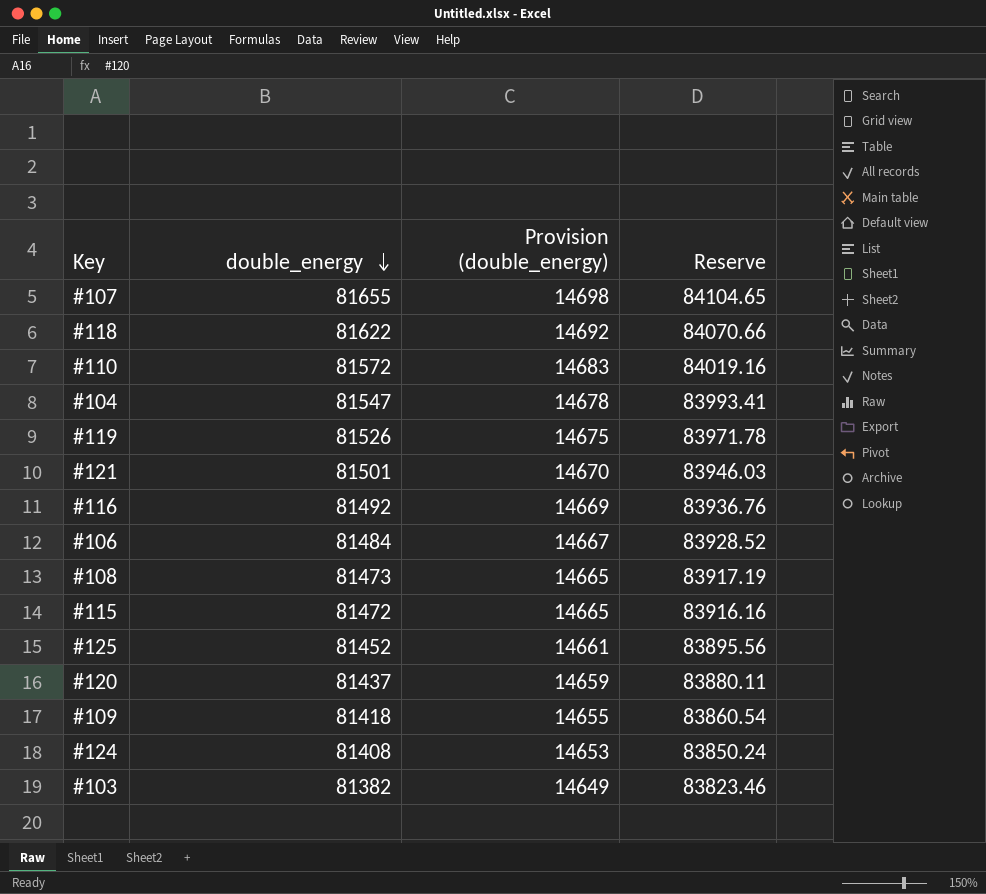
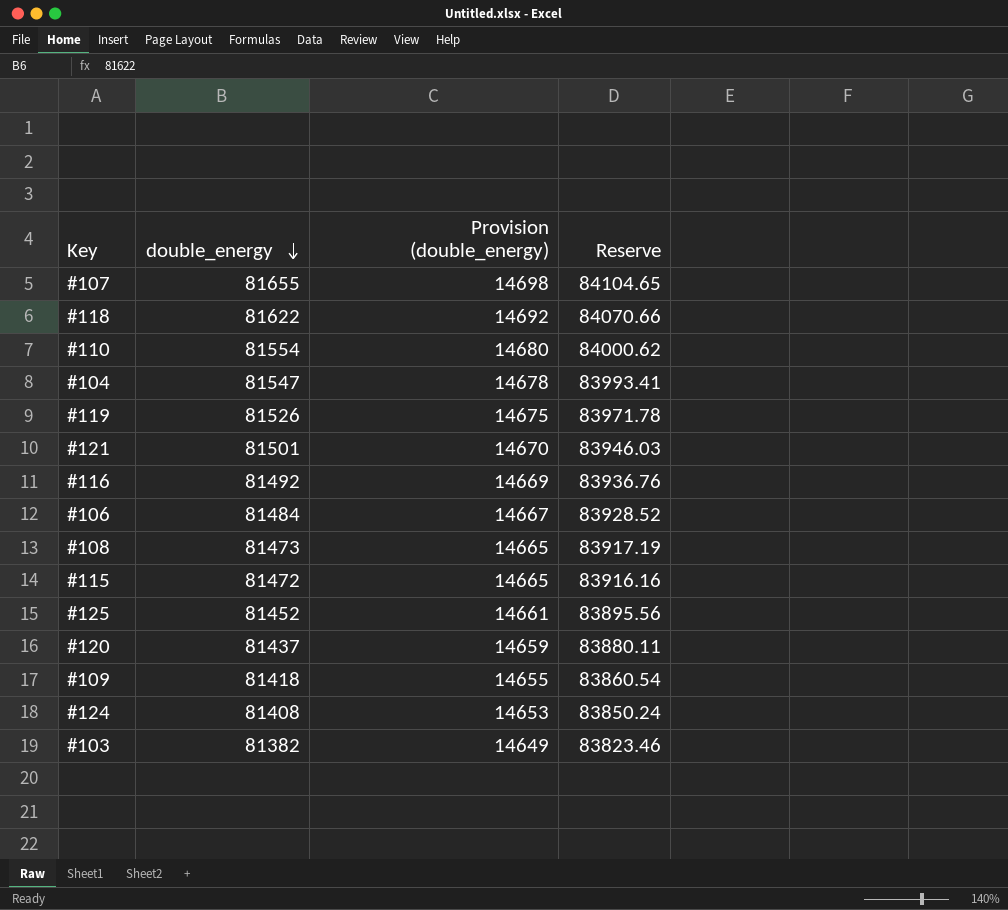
#110 | double_energy: 81572 -> 81554
#110 | Provision (double_energy): 14683 -> 14680
#110 | Reserve: 84019.16 -> 84000.62

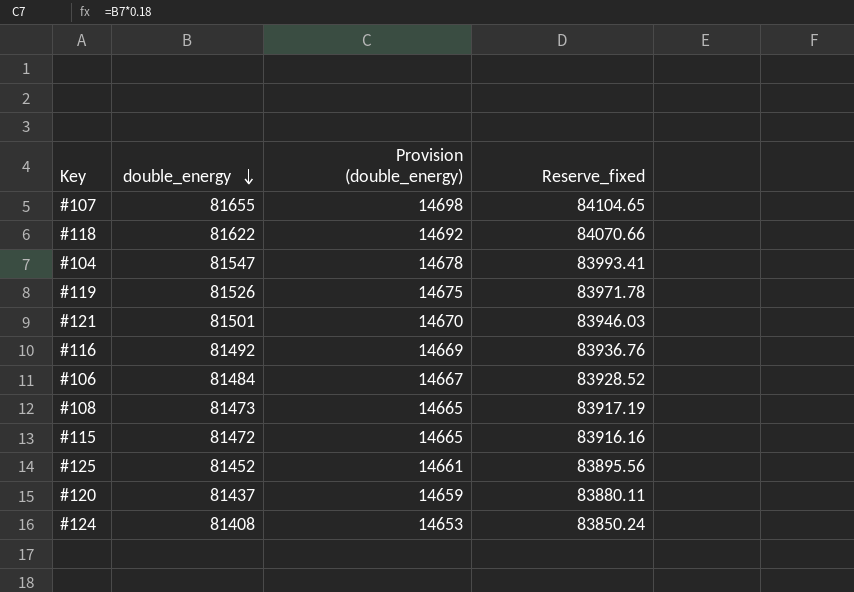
column name: Reserve -> Reserve_fixed
row #110: 81554 | 14680 | 84000.62 -> none
row #109: 81418 | 14655 | 83860.54 -> none
row #103: 81382 | 14649 | 83823.46 -> none

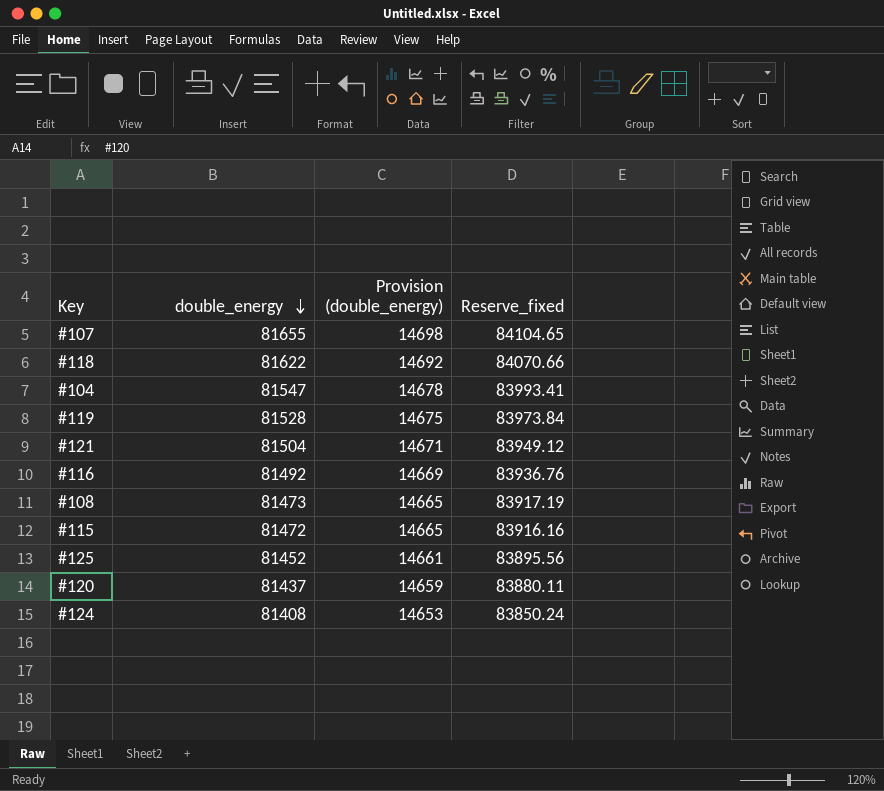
row #106: 81484 | 14667 | 83928.52 -> none
#119 | double_energy: 81526 -> 81528
#119 | Reserve_fixed: 83971.78 -> 83973.84
#121 | double_energy: 81501 -> 81504
#121 | Provision (double_energy): 14670 -> 14671
#121 | Reserve_fixed: 83946.03 -> 83949.12

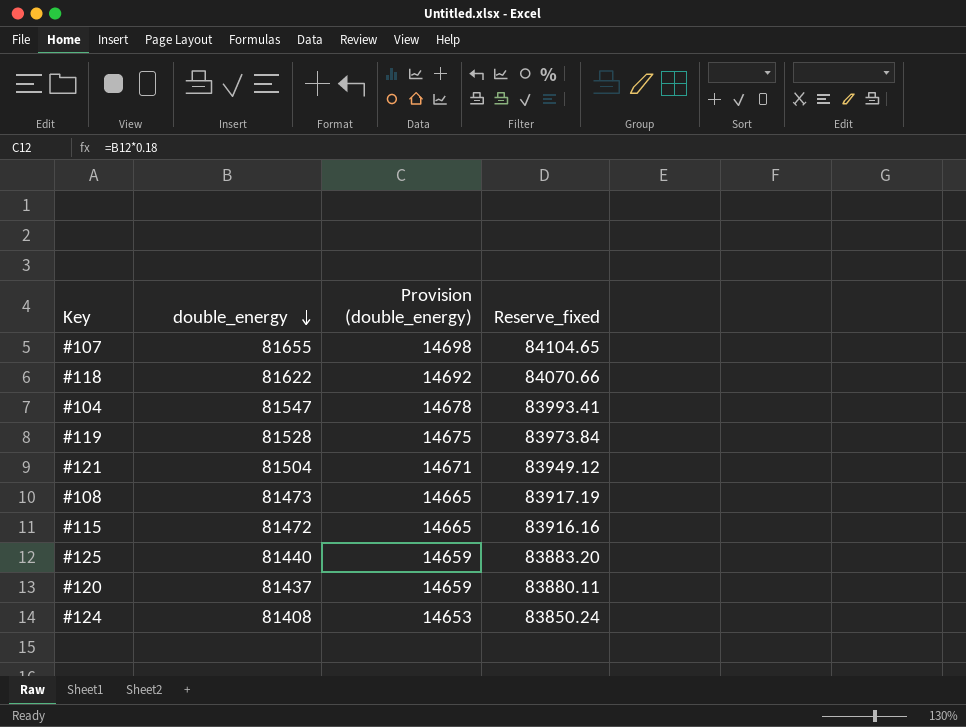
row #116: 81492 | 14669 | 83936.76 -> none
#125 | double_energy: 81452 -> 81440
#125 | Provision (double_energy): 14661 -> 14659
#125 | Reserve_fixed: 83895.56 -> 83883.20

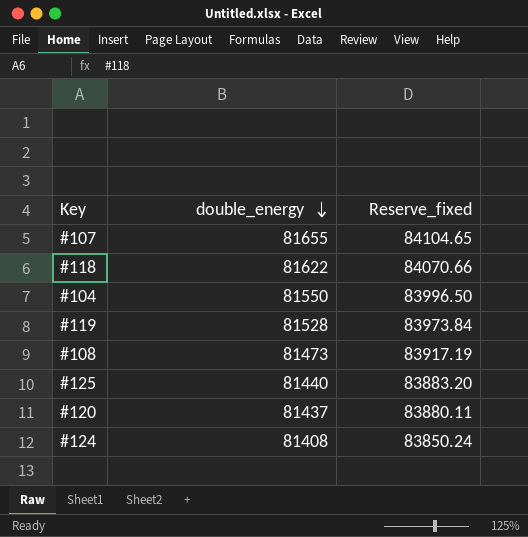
column Provision (double_energy) | formula: [double_energy] * 0.18 -> none
row #121: 81504 | 14671 | 83949.12 -> none
row #115: 81472 | 14665 | 83916.16 -> none
#104 | double_energy: 81547 -> 81550
#104 | Reserve_fixed: 83993.41 -> 83996.50

